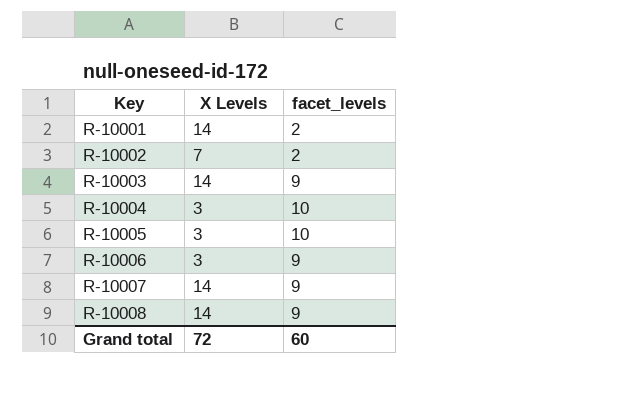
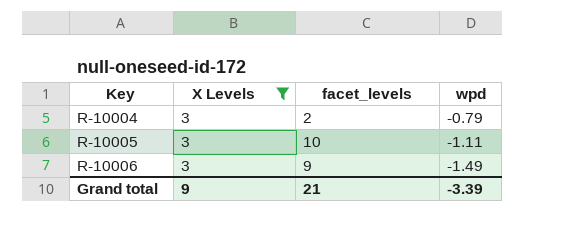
filter: none -> X Levels = 3
column wpd | position: none -> 4
R-10004 | facet_levels: 10 -> 2
Grand total | X Levels: 72 -> 9
Grand total | facet_levels: 60 -> 21

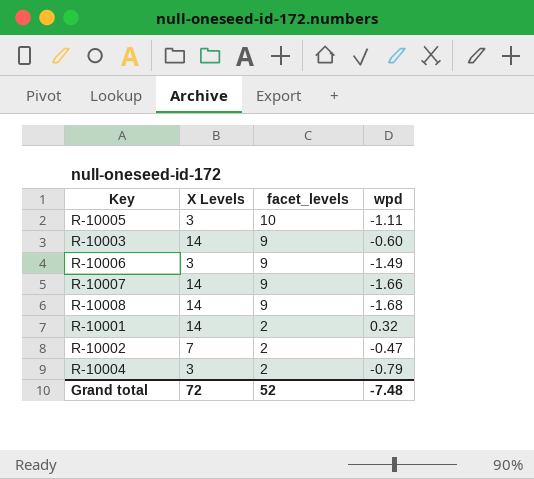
filter: X Levels = 3 -> none
row order: Key ascending -> facet_levels descending
Grand total | X Levels: 9 -> 72
Grand total | facet_levels: 21 -> 52
Grand total | wpd: -3.39 -> -7.48

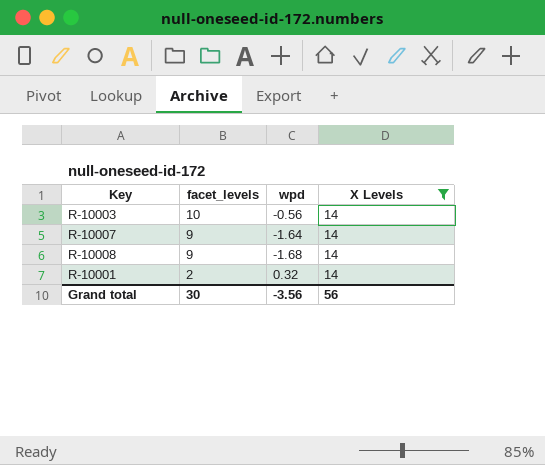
filter: none -> X Levels = 14
column X Levels | position: 2 -> 4
R-10003 | facet_levels: 9 -> 10
R-10003 | wpd: -0.60 -> -0.56
R-10007 | wpd: -1.66 -> -1.64
Grand total | facet_levels: 52 -> 30
Grand total | wpd: -7.48 -> -3.56
Grand total | X Levels: 72 -> 56

